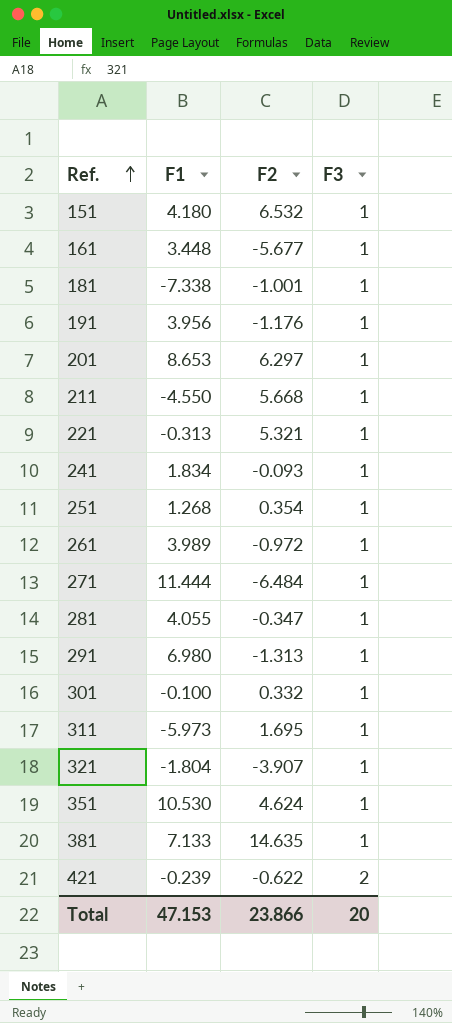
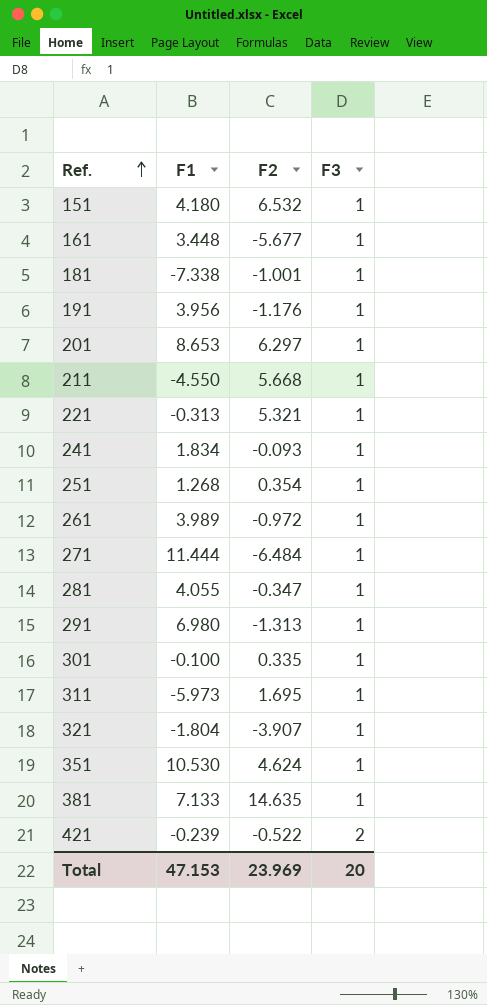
301 | F2: 0.332 -> 0.335
421 | F2: -0.622 -> -0.522
Total | F2: 23.866 -> 23.969

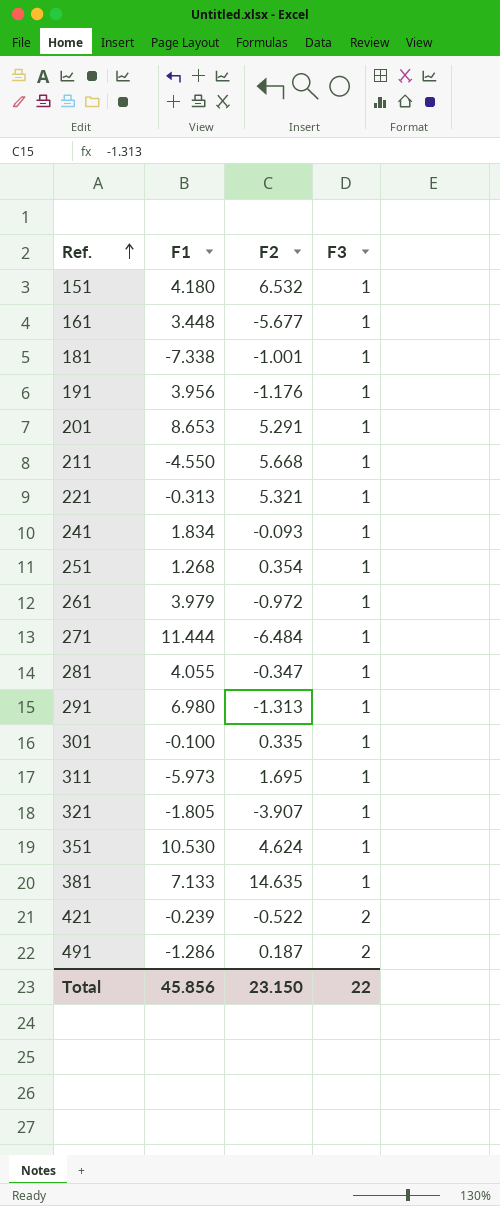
201 | F2: 6.297 -> 5.291
261 | F1: 3.989 -> 3.979
321 | F1: -1.804 -> -1.805
row 491: none -> -1.286 | 0.187 | 2
Total | F1: 47.153 -> 45.856
Total | F2: 23.969 -> 23.150
Total | F3: 20 -> 22

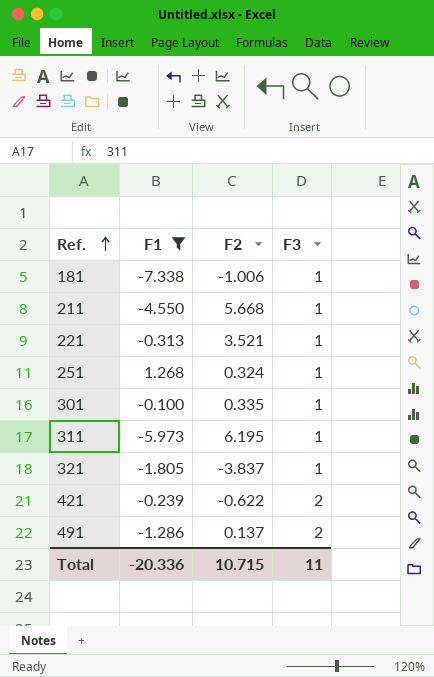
filter: none -> F1 <= 1.268
181 | F2: -1.001 -> -1.006
221 | F2: 5.321 -> 3.521
251 | F2: 0.354 -> 0.324
311 | F2: 1.695 -> 6.195
321 | F2: -3.907 -> -3.837
421 | F2: -0.522 -> -0.622
491 | F2: 0.187 -> 0.137
Total | F1: 45.856 -> -20.336
Total | F2: 23.150 -> 10.715
Total | F3: 22 -> 11

